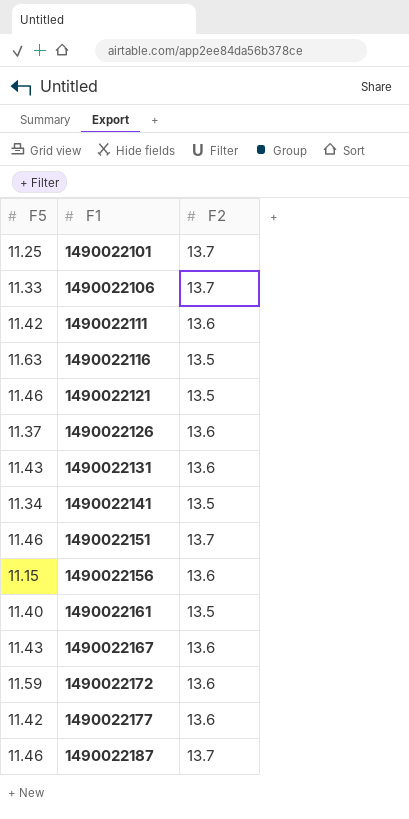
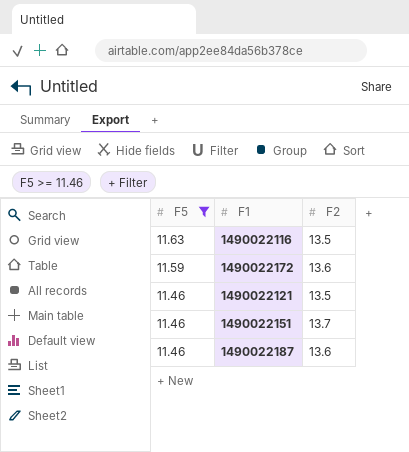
filter: none -> F5 >= 11.46
row order: F1 ascending -> F5 descending
1490022187 | F2: 13.7 -> 13.6

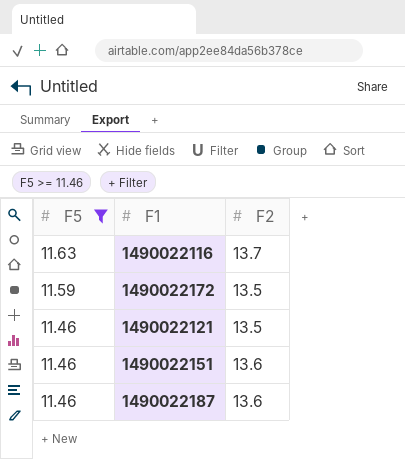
1490022116 | F2: 13.5 -> 13.7
1490022172 | F2: 13.6 -> 13.5
1490022151 | F2: 13.7 -> 13.6

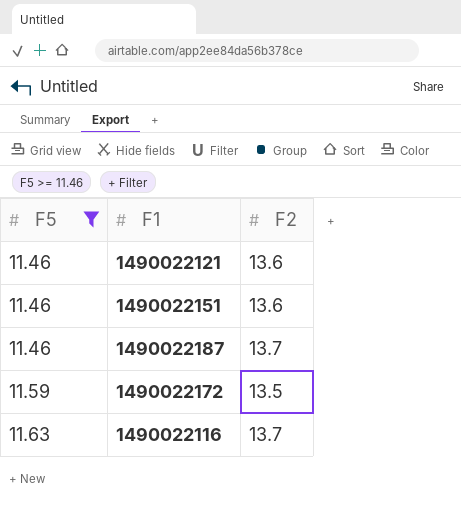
row order: F5 descending -> F5 ascending
1490022121 | F2: 13.5 -> 13.6
1490022187 | F2: 13.6 -> 13.7

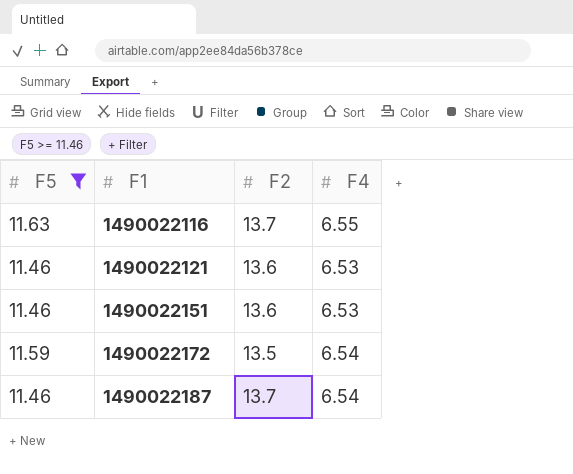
row order: F5 ascending -> F1 ascending
column F4 | position: none -> 4

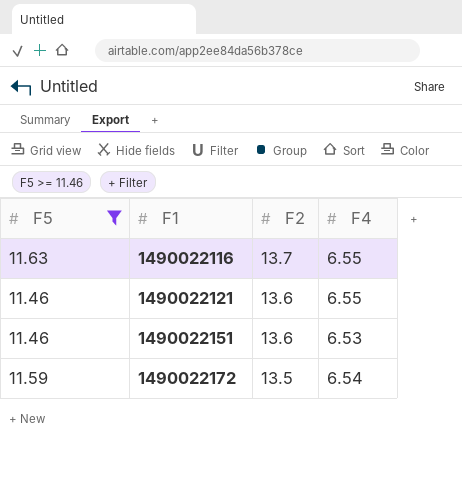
row 1490022187: 11.46 | 13.7 | 6.54 -> none
1490022121 | F4: 6.53 -> 6.55

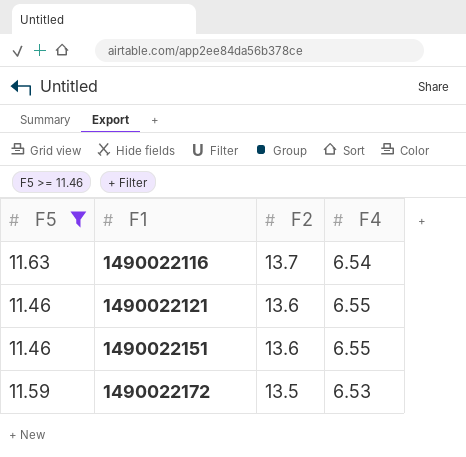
1490022116 | F4: 6.55 -> 6.54
1490022151 | F4: 6.53 -> 6.55
1490022172 | F4: 6.54 -> 6.53

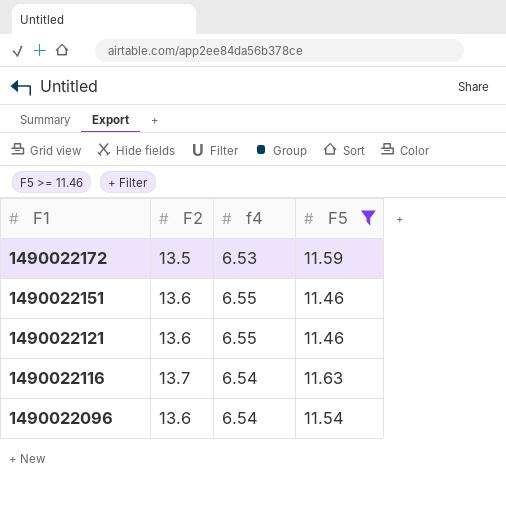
row order: F1 ascending -> F1 descending
column name: F4 -> f4
column F5 | position: 1 -> 4
row 1490022096: none -> 13.6 | 6.54 | 11.54

